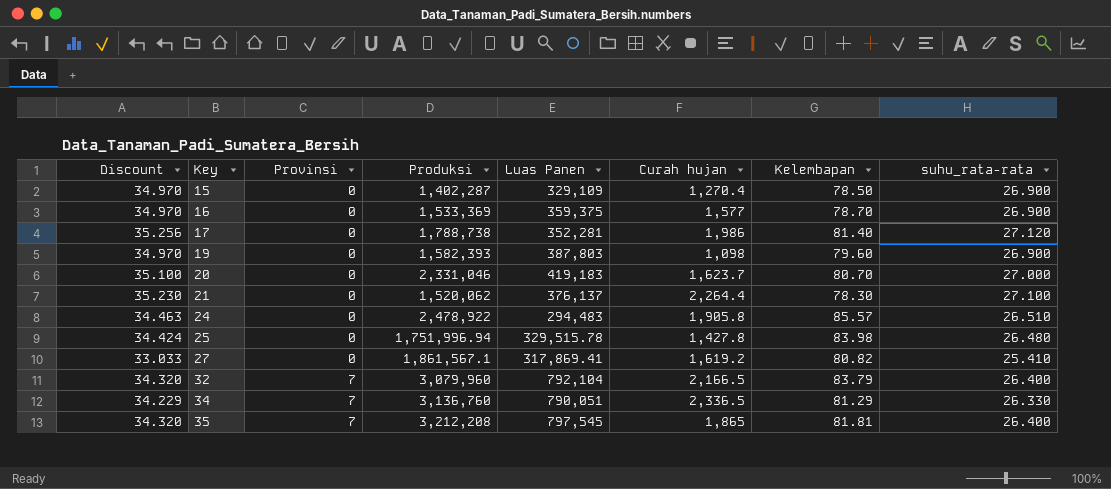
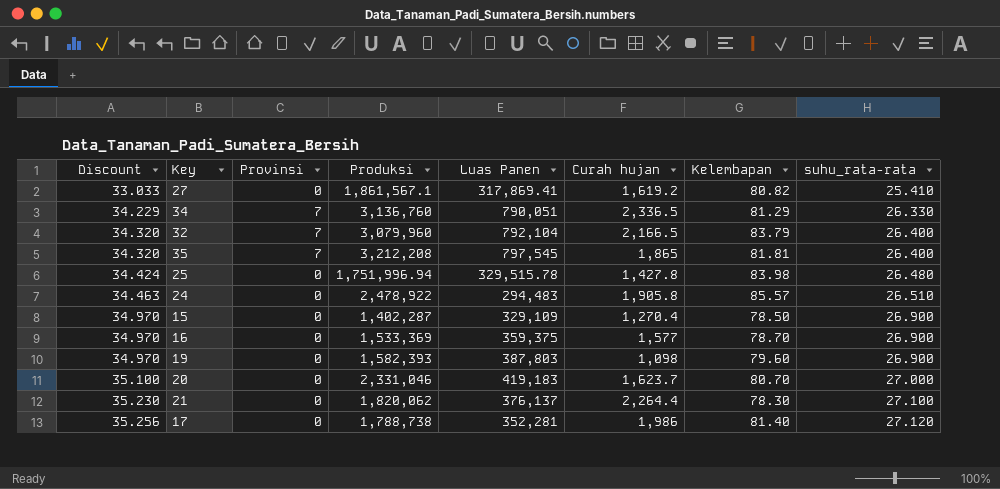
row order: Key ascending -> Discount ascending
21 | Produksi: 1,520,062 -> 1,820,062

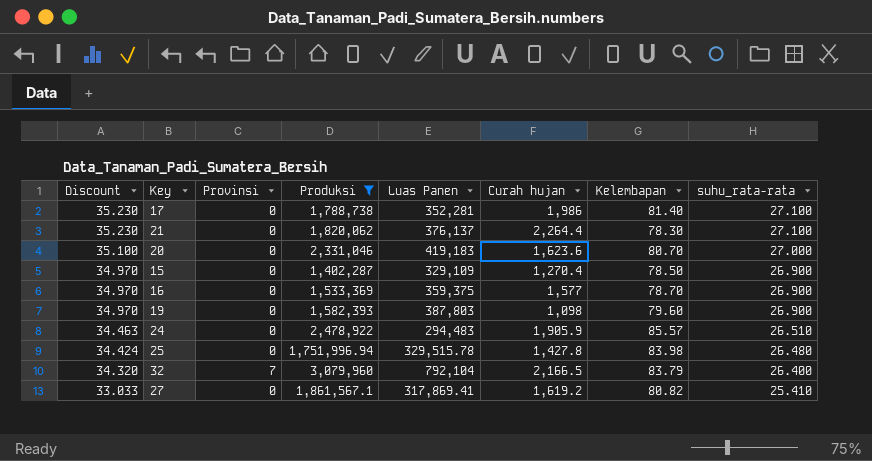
filter: none -> Produksi <= 3,079,960
row order: Discount ascending -> Discount descending
17 | Discount: 35.256 -> 35.230
17 | suhu_rata-rata: 27.120 -> 27.100
20 | Curah hujan: 1,623.7 -> 1,623.6
24 | Curah hujan: 1,905.8 -> 1,905.9

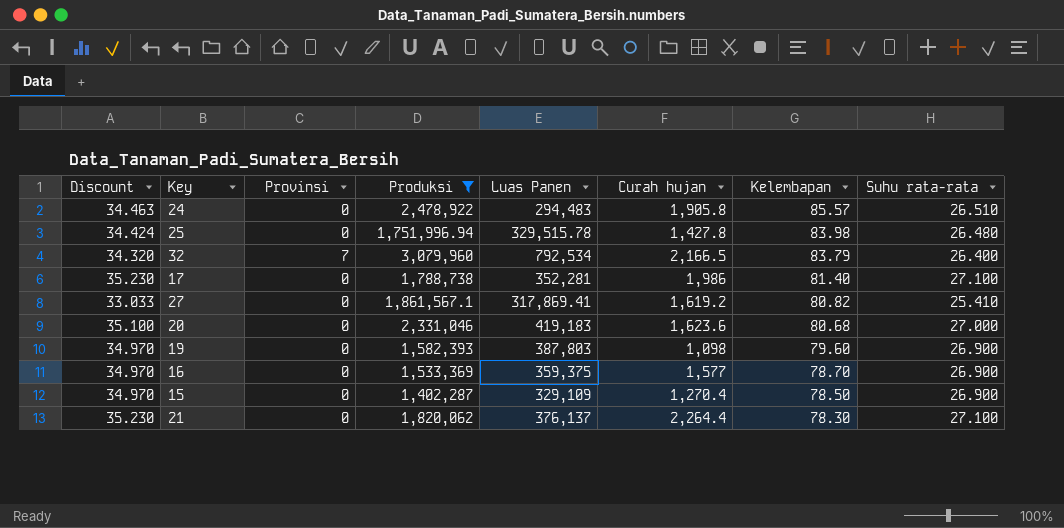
row order: Discount descending -> Kelembapan descending
column name: suhu_rata-rata -> Suhu rata-rata
24 | Curah hujan: 1,905.9 -> 1,905.8
32 | Luas Panen: 792,104 -> 792,534
20 | Kelembapan: 80.70 -> 80.68

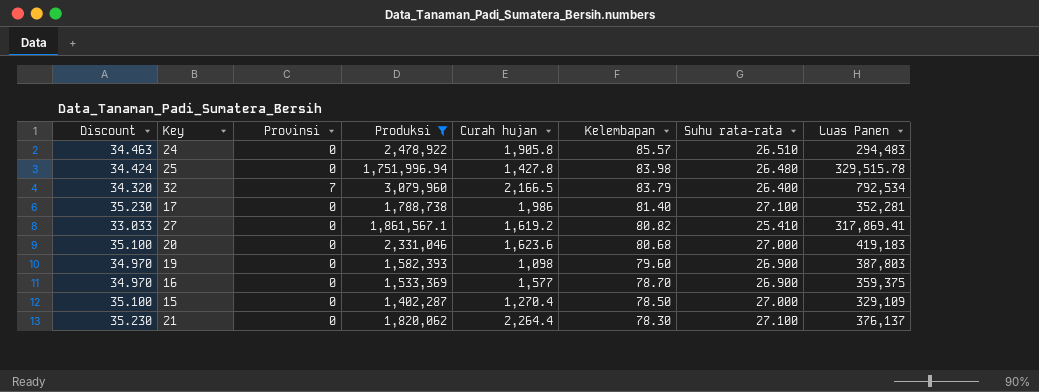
column Luas Panen | position: 5 -> 8
15 | Discount: 34.970 -> 35.100
15 | Suhu rata-rata: 26.900 -> 27.000

